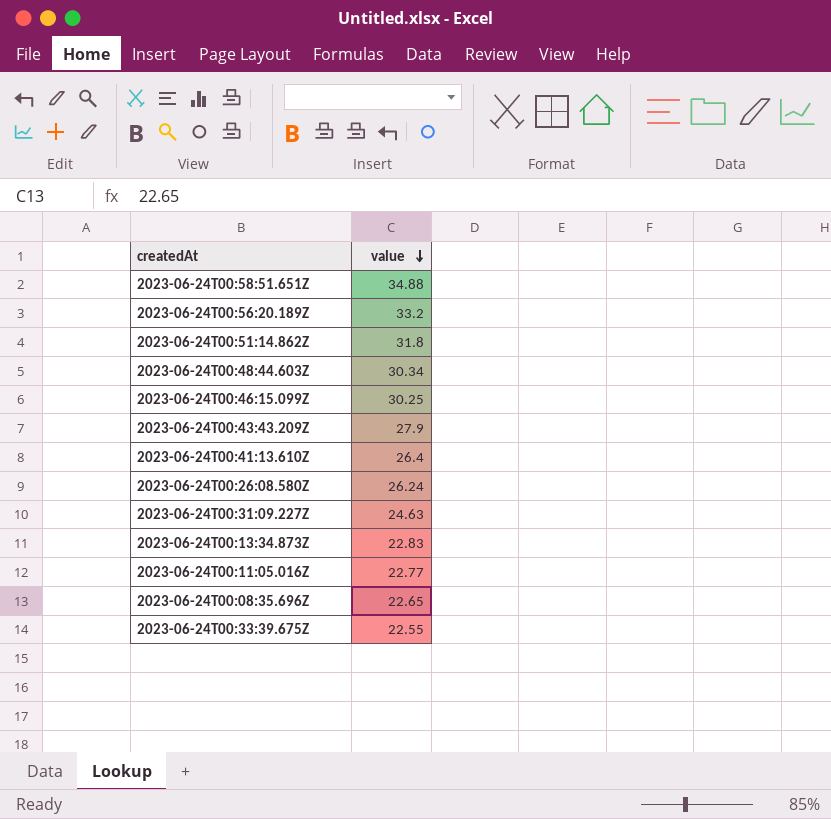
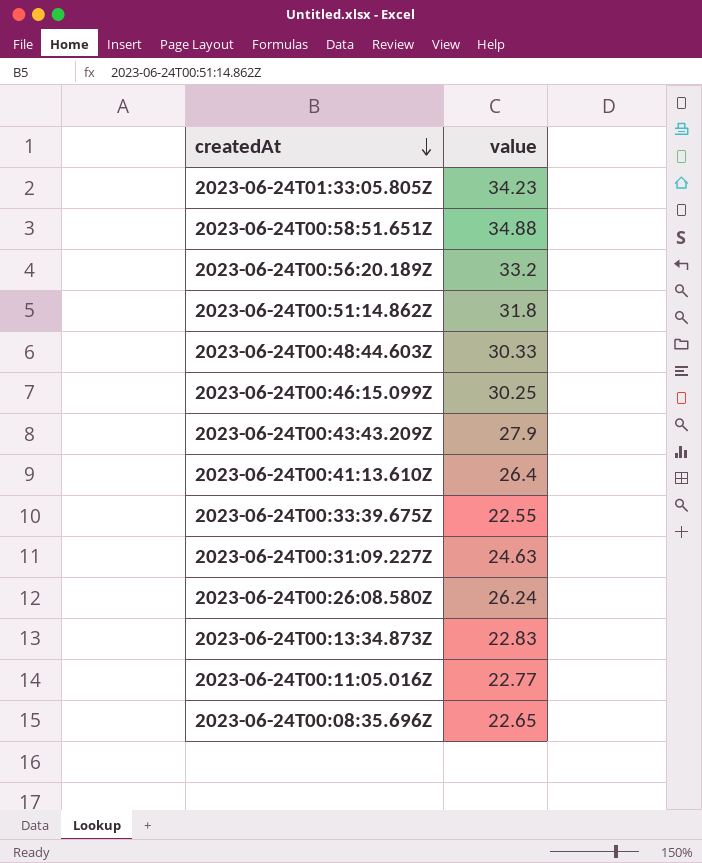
row order: value descending -> createdAt descending
row 2023-06-24T01:33:05.805Z: none -> 34.23
2023-06-24T00:48:44.603Z | value: 30.34 -> 30.33

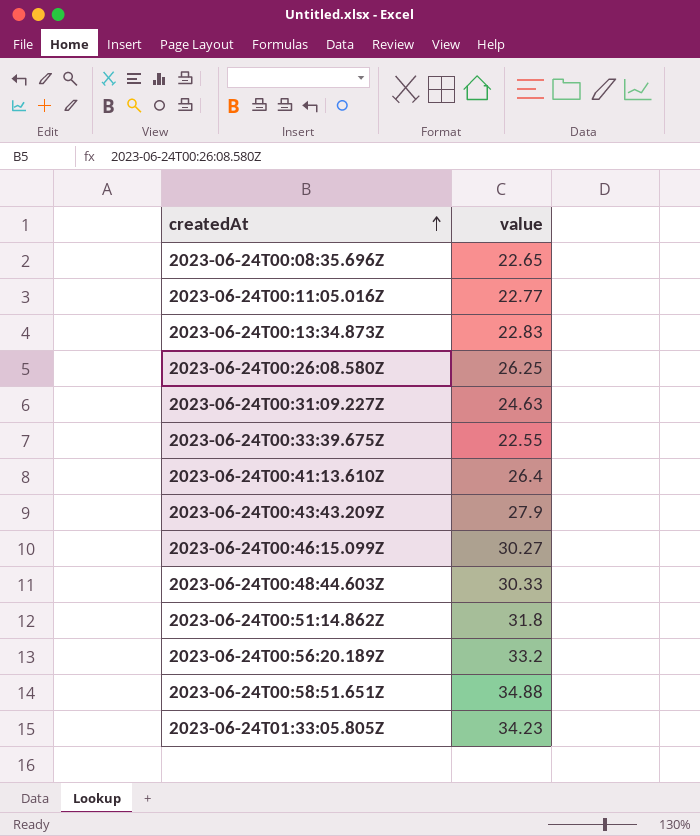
row order: createdAt descending -> createdAt ascending
2023-06-24T00:26:08.580Z | value: 26.24 -> 26.25
2023-06-24T00:46:15.099Z | value: 30.25 -> 30.27

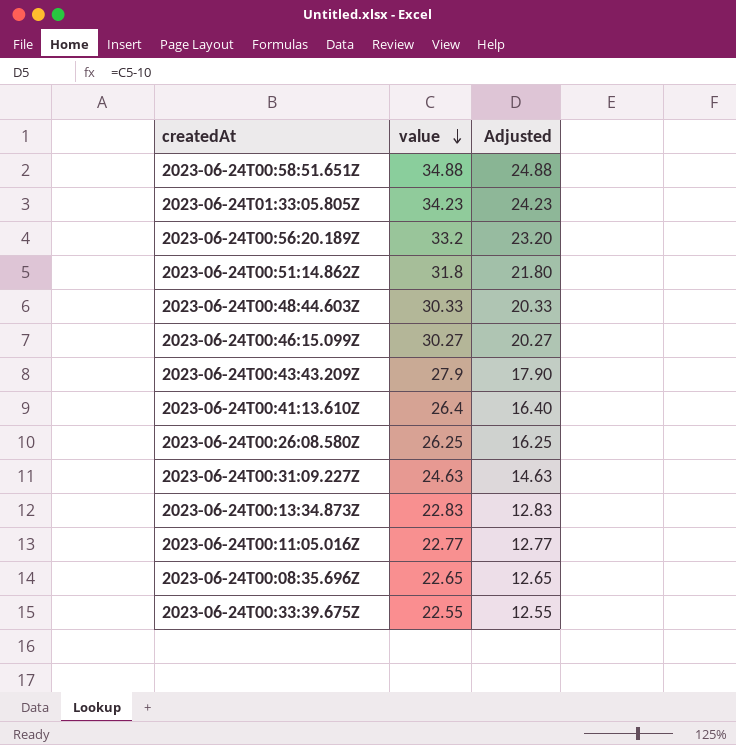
row order: createdAt ascending -> value descending
column Adjusted | formula: none -> [value] - 10

